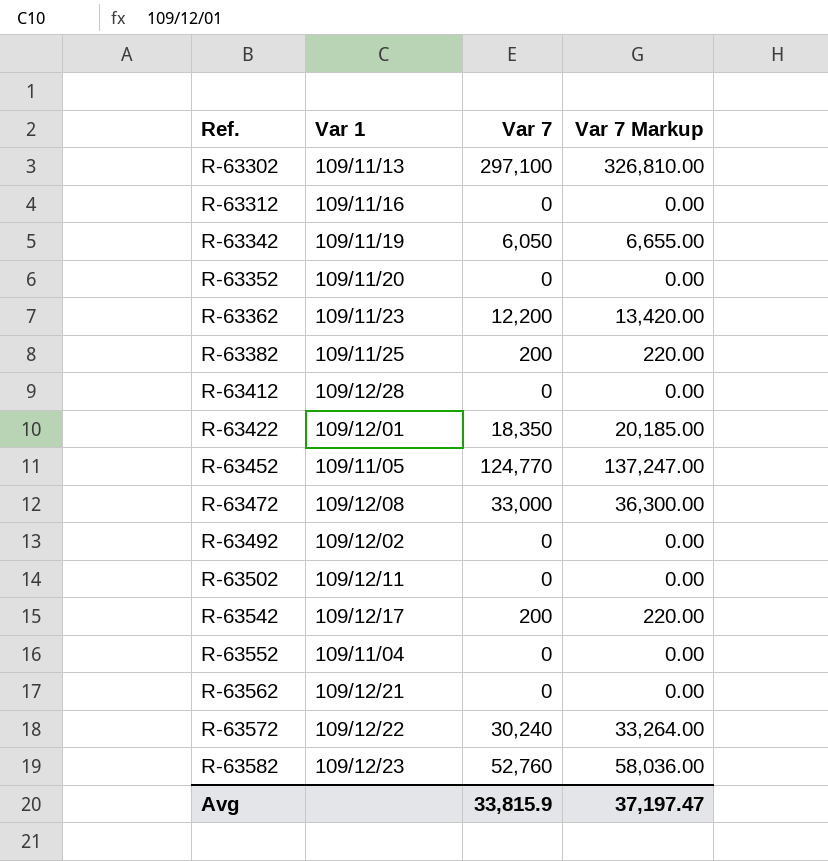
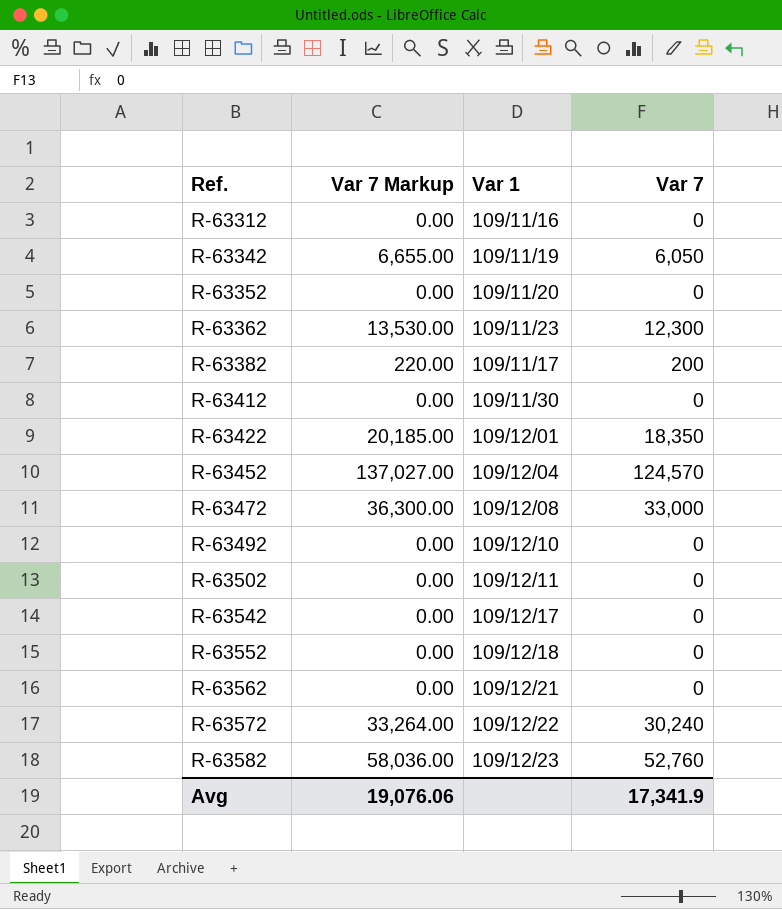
column Var 7 Markup | position: 4 -> 2
row R-63302: 109/11/13 | 297,100 | 326,810.00 -> none
R-63362 | Var 7 Markup: 13,420.00 -> 13,530.00
R-63362 | Var 7: 12,200 -> 12,300
R-63382 | Var 1: 109/11/25 -> 109/11/17
R-63412 | Var 1: 109/12/28 -> 109/11/30
R-63452 | Var 7 Markup: 137,247.00 -> 137,027.00
R-63452 | Var 1: 109/11/05 -> 109/12/04
R-63452 | Var 7: 124,770 -> 124,570
R-63492 | Var 1: 109/12/02 -> 109/12/10
R-63542 | Var 7 Markup: 220.00 -> 0.00
R-63542 | Var 7: 200 -> 0
R-63552 | Var 1: 109/11/04 -> 109/12/18
Avg | Var 7 Markup: 37,197.47 -> 19,076.06
Avg | Var 7: 33,815.9 -> 17,341.9

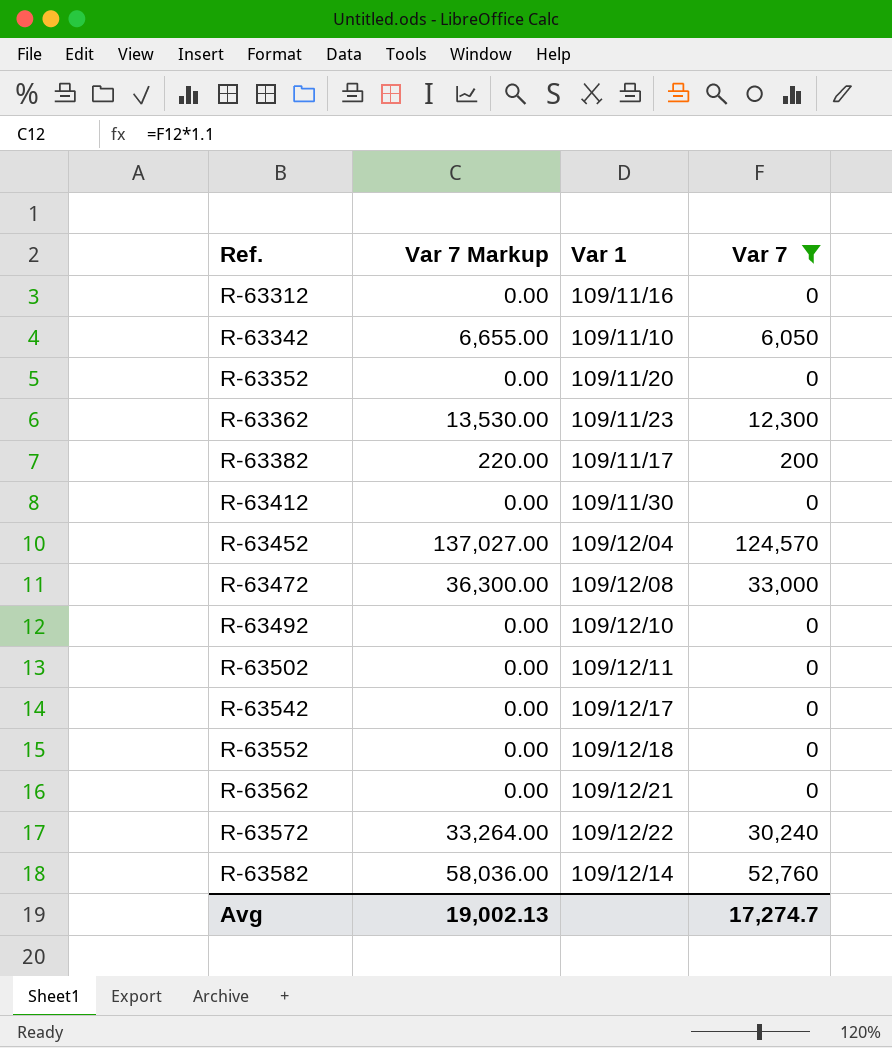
filter: none -> Var 7 != 18,350
R-63342 | Var 1: 109/11/19 -> 109/11/10
R-63582 | Var 1: 109/12/23 -> 109/12/14
Avg | Var 7 Markup: 19,076.06 -> 19,002.13
Avg | Var 7: 17,341.9 -> 17,274.7

